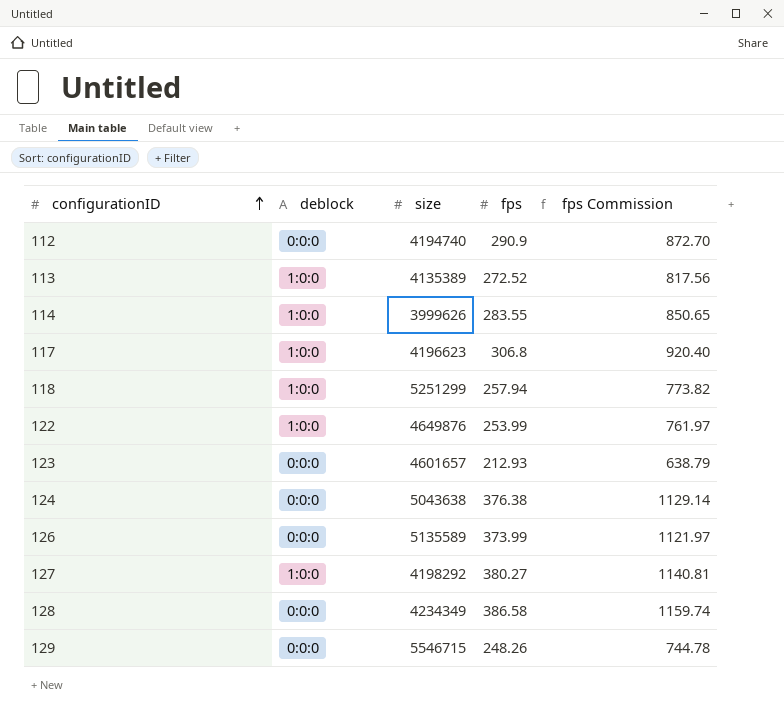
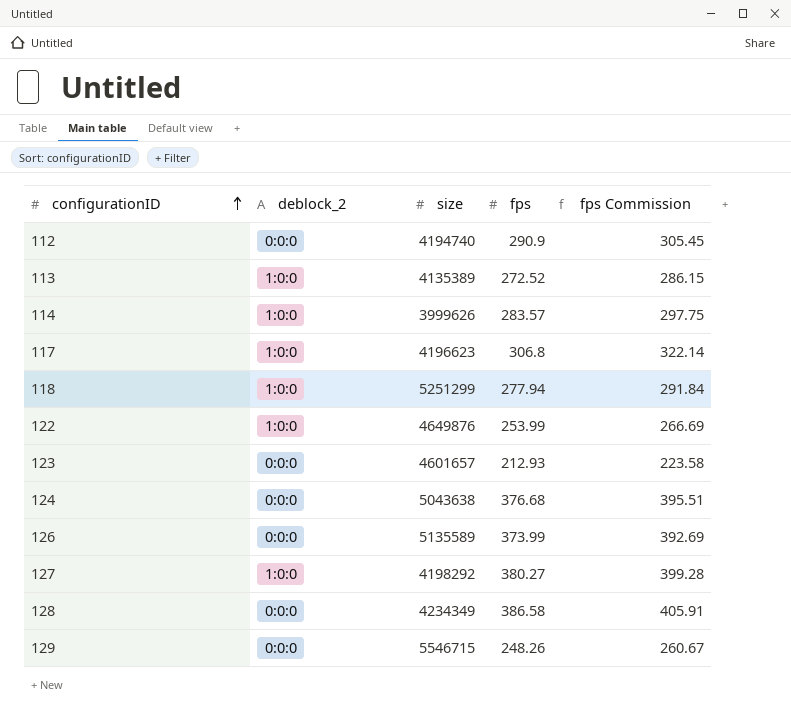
column name: deblock -> deblock_2
column fps Commission | formula: [fps] * 3 -> [fps] * 1.05
114 | fps: 283.55 -> 283.57
118 | fps: 257.94 -> 277.94
124 | fps: 376.38 -> 376.68

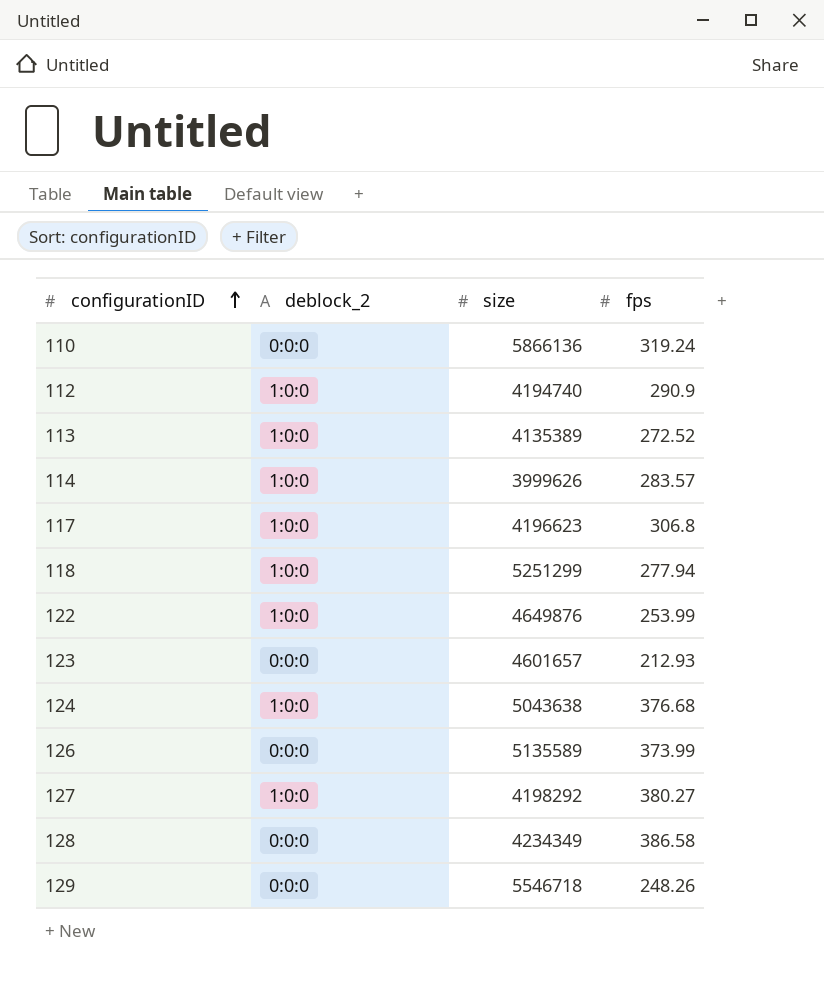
column fps Commission | formula: [fps] * 1.05 -> none
row 110: none -> 0:0:0 | 5866136 | 319.24
112 | deblock_2: 0:0:0 -> 1:0:0
124 | deblock_2: 0:0:0 -> 1:0:0
129 | size: 5546715 -> 5546718

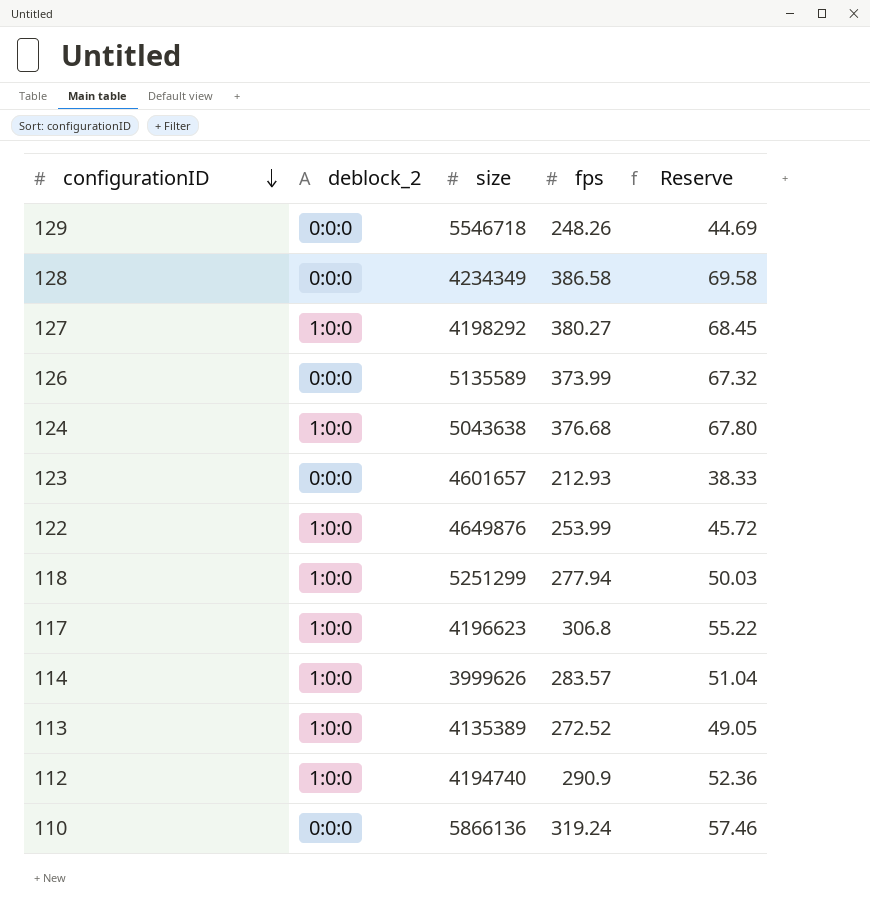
row order: configurationID ascending -> configurationID descending
column Reserve | formula: none -> [fps] * 0.18

